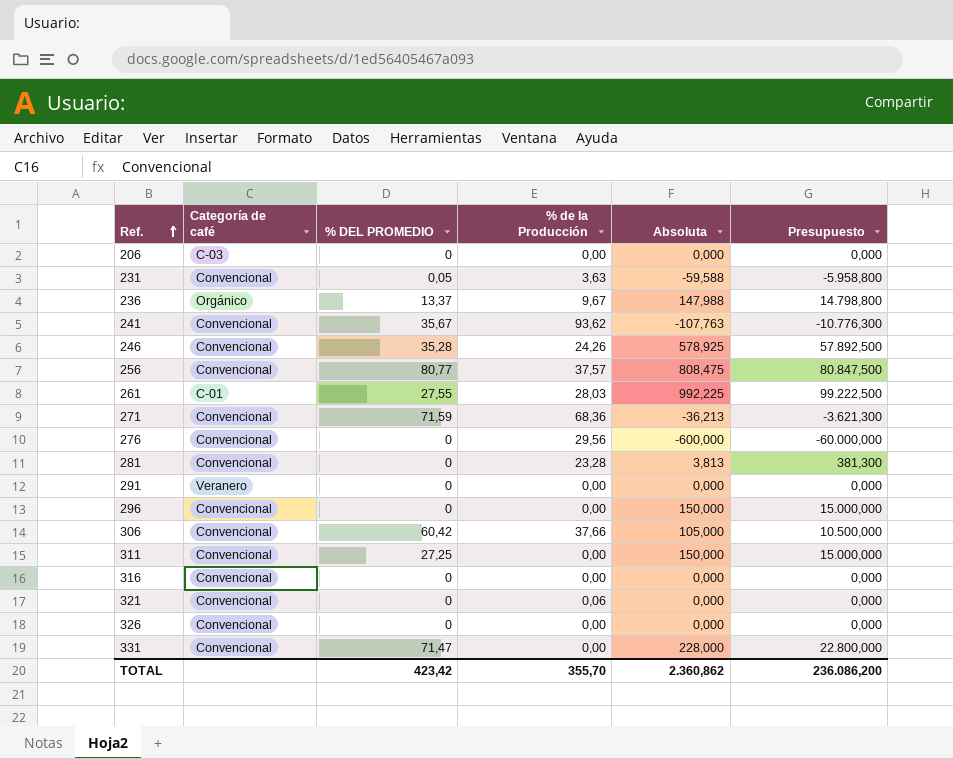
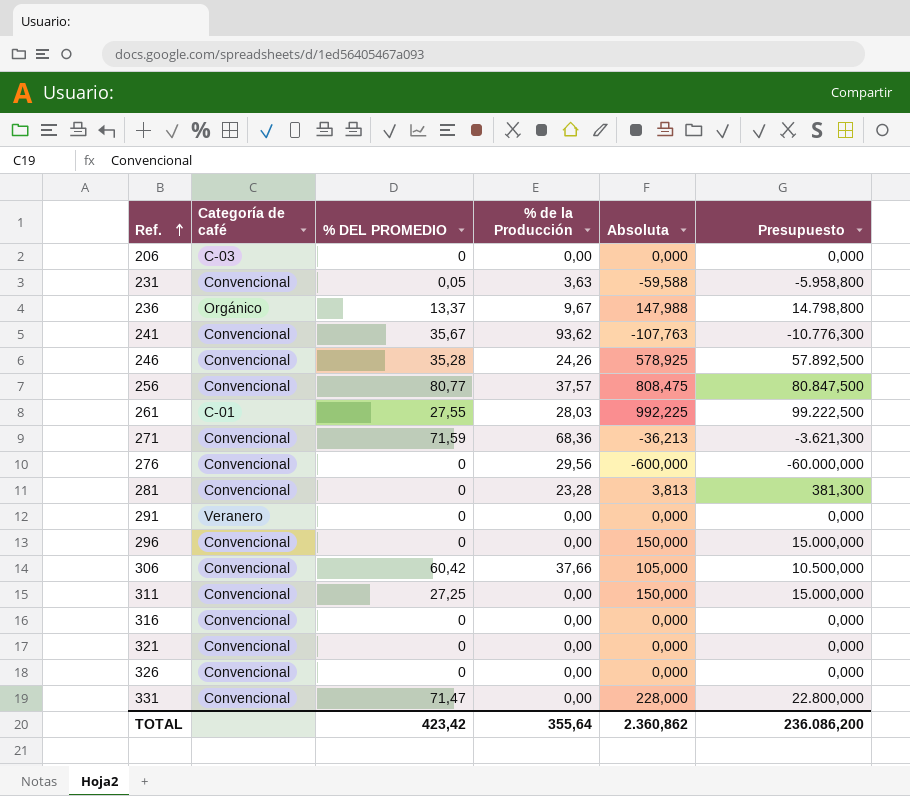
321 | % de la Producción: 0,06 -> 0,00
TOTAL | % de la Producción: 355,70 -> 355,64

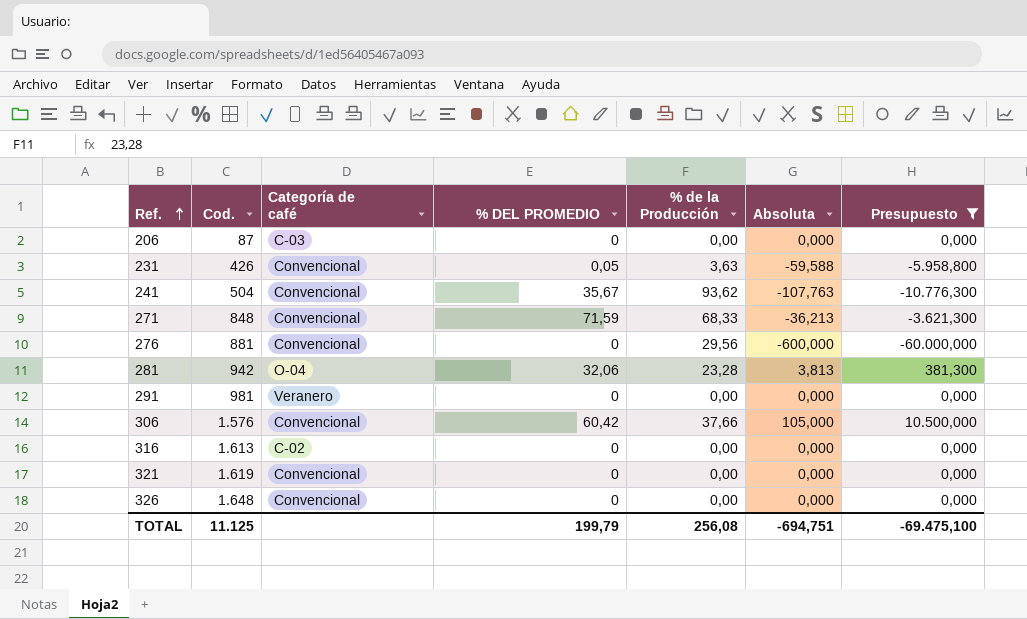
filter: none -> Presupuesto <= 10.500,000
column Cod. | position: none -> 2
271 | % de la Producción: 68,36 -> 68,33
281 | Categoría de café: Convencional -> O-04
281 | % DEL PROMEDIO: 0 -> 32,06
316 | Categoría de café: Convencional -> C-02
TOTAL | % DEL PROMEDIO: 423,42 -> 199,79
TOTAL | % de la Producción: 355,64 -> 256,08
TOTAL | Absoluta: 2.360,862 -> -694,751
TOTAL | Presupuesto: 236.086,200 -> -69.475,100

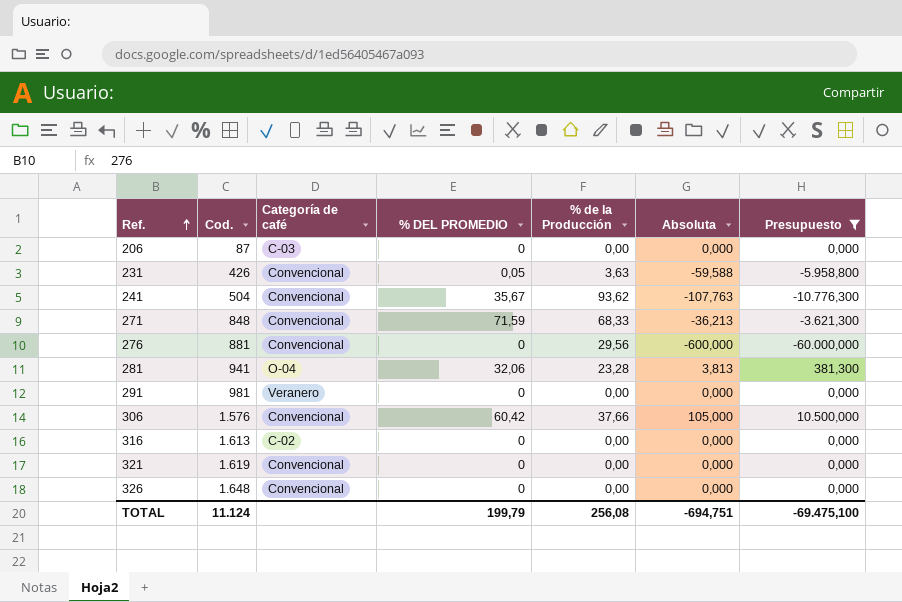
281 | Cod.: 942 -> 941
TOTAL | Cod.: 11.125 -> 11.124

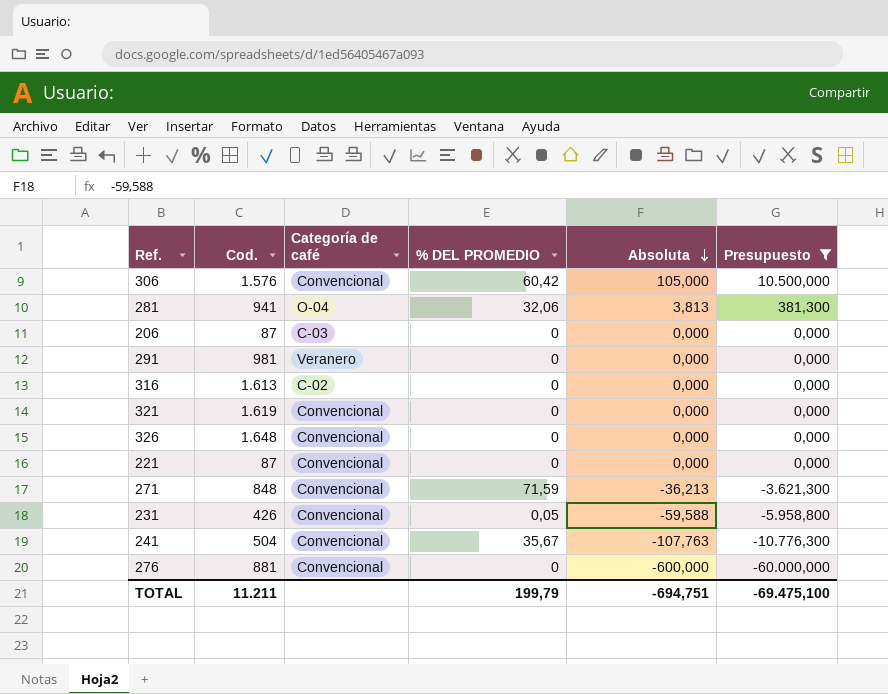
row order: Ref. ascending -> Absoluta descending
column % de la Producción | position: 5 -> none
row 221: none -> 87 | Convencional | 0 | 0,000 | 0,000
TOTAL | Cod.: 11.124 -> 11.211

